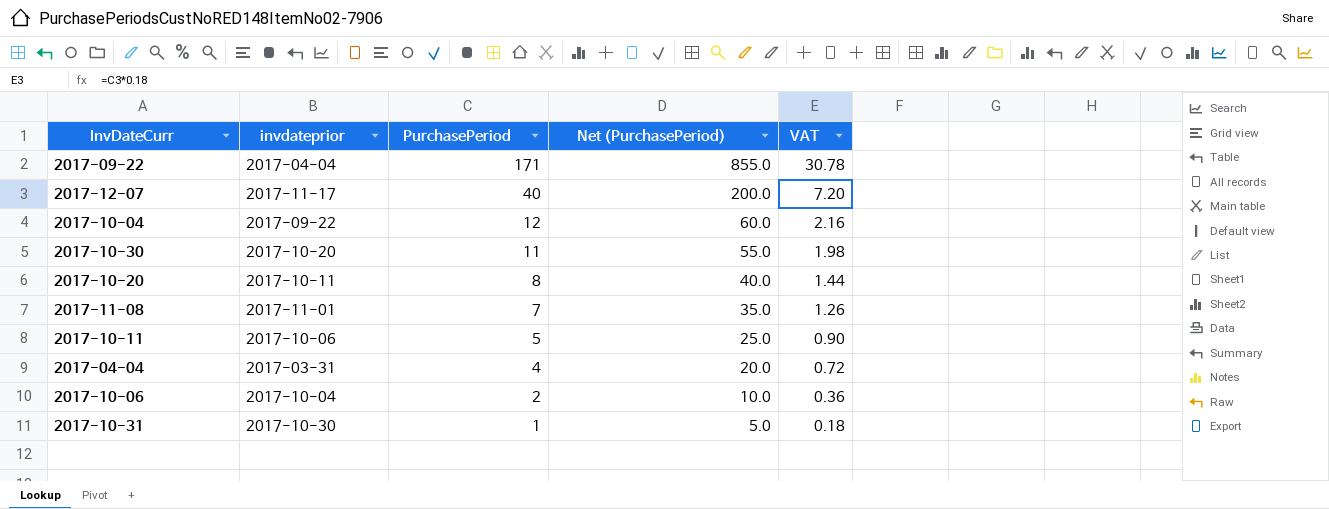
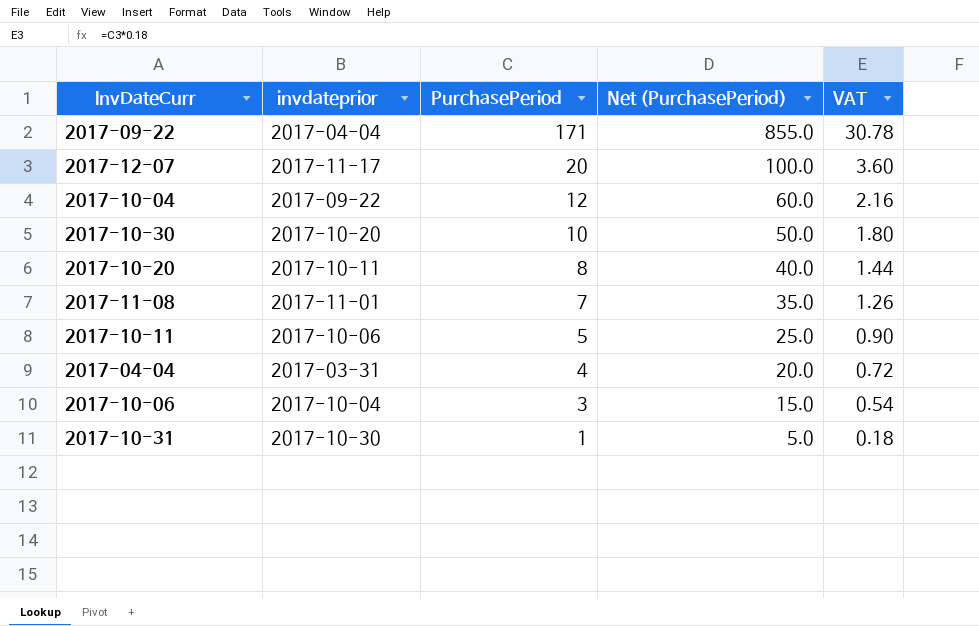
2017-12-07 | PurchasePeriod: 40 -> 20
2017-12-07 | Net (PurchasePeriod): 200.0 -> 100.0
2017-12-07 | VAT: 7.20 -> 3.60
2017-10-30 | PurchasePeriod: 11 -> 10
2017-10-30 | Net (PurchasePeriod): 55.0 -> 50.0
2017-10-30 | VAT: 1.98 -> 1.80
2017-10-06 | PurchasePeriod: 2 -> 3
2017-10-06 | Net (PurchasePeriod): 10.0 -> 15.0
2017-10-06 | VAT: 0.36 -> 0.54

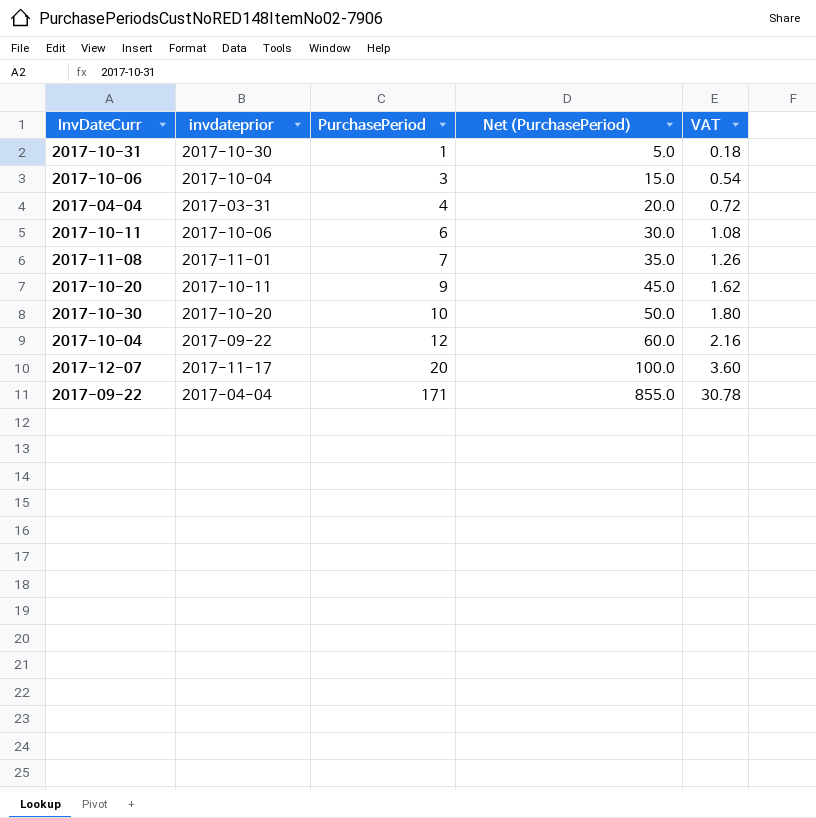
row order: PurchasePeriod descending -> PurchasePeriod ascending
2017-10-11 | PurchasePeriod: 5 -> 6
2017-10-11 | Net (PurchasePeriod): 25.0 -> 30.0
2017-10-11 | VAT: 0.90 -> 1.08
2017-10-20 | PurchasePeriod: 8 -> 9
2017-10-20 | Net (PurchasePeriod): 40.0 -> 45.0
2017-10-20 | VAT: 1.44 -> 1.62

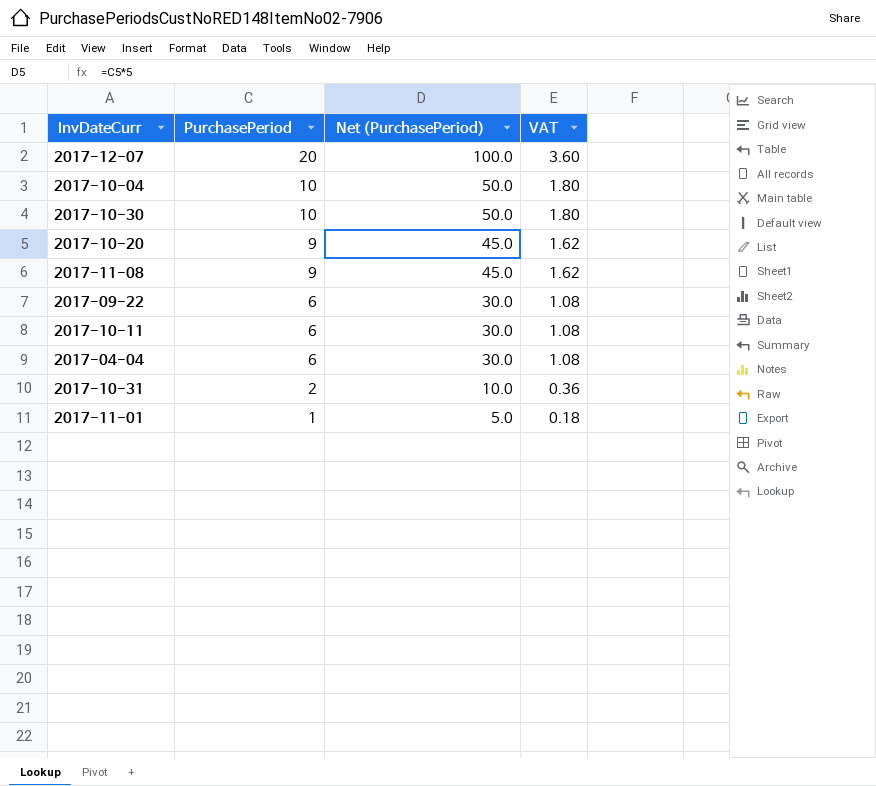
row order: PurchasePeriod ascending -> PurchasePeriod descending
column invdateprior | position: 2 -> none
row 2017-10-06: 2017-10-04 | 3 | 15.0 | 0.54 -> none
2017-10-04 | PurchasePeriod: 12 -> 10
2017-10-04 | Net (PurchasePeriod): 60.0 -> 50.0
2017-10-04 | VAT: 2.16 -> 1.80
2017-11-08 | PurchasePeriod: 7 -> 9
2017-11-08 | Net (PurchasePeriod): 35.0 -> 45.0
2017-11-08 | VAT: 1.26 -> 1.62
2017-09-22 | PurchasePeriod: 171 -> 6
2017-09-22 | Net (PurchasePeriod): 855.0 -> 30.0
2017-09-22 | VAT: 30.78 -> 1.08
2017-04-04 | PurchasePeriod: 4 -> 6
2017-04-04 | Net (PurchasePeriod): 20.0 -> 30.0
2017-04-04 | VAT: 0.72 -> 1.08
2017-10-31 | PurchasePeriod: 1 -> 2
2017-10-31 | Net (PurchasePeriod): 5.0 -> 10.0
2017-10-31 | VAT: 0.18 -> 0.36
row 2017-11-01: none -> 1 | 5.0 | 0.18

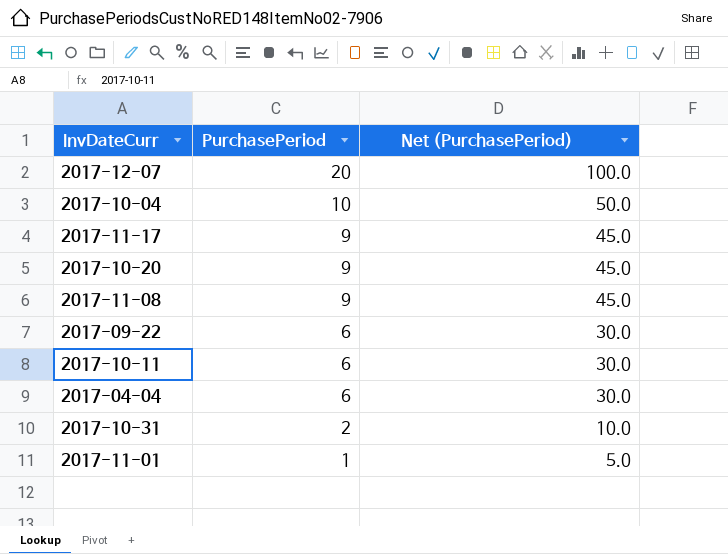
column VAT | formula: [PurchasePeriod] * 0.18 -> none
row 2017-10-30: 10 | 50.0 | 1.80 -> none
row 2017-11-17: none -> 9 | 45.0

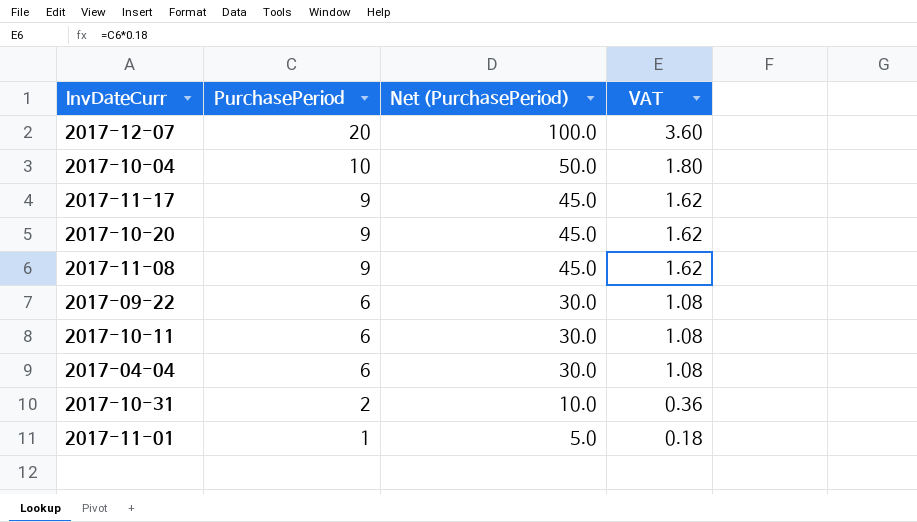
column VAT | formula: none -> [PurchasePeriod] * 0.18

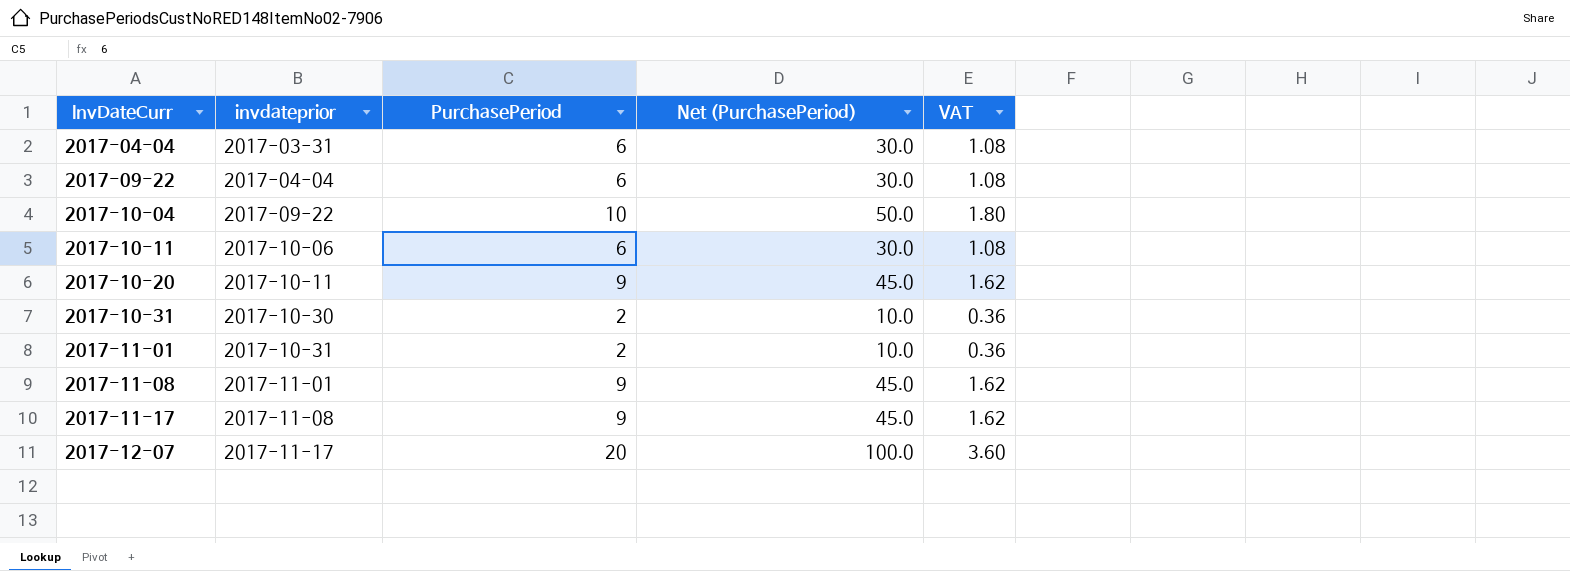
row order: PurchasePeriod descending -> InvDateCurr ascending
column invdateprior | position: none -> 2
2017-11-01 | PurchasePeriod: 1 -> 2
2017-11-01 | Net (PurchasePeriod): 5.0 -> 10.0
2017-11-01 | VAT: 0.18 -> 0.36

